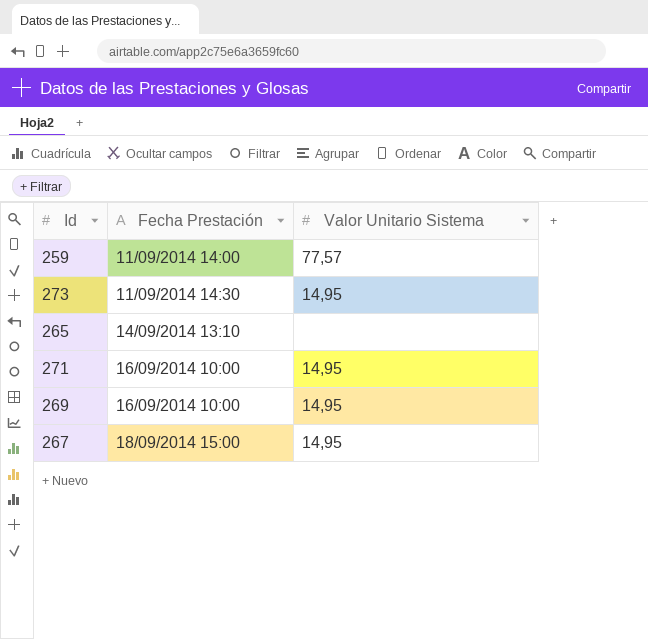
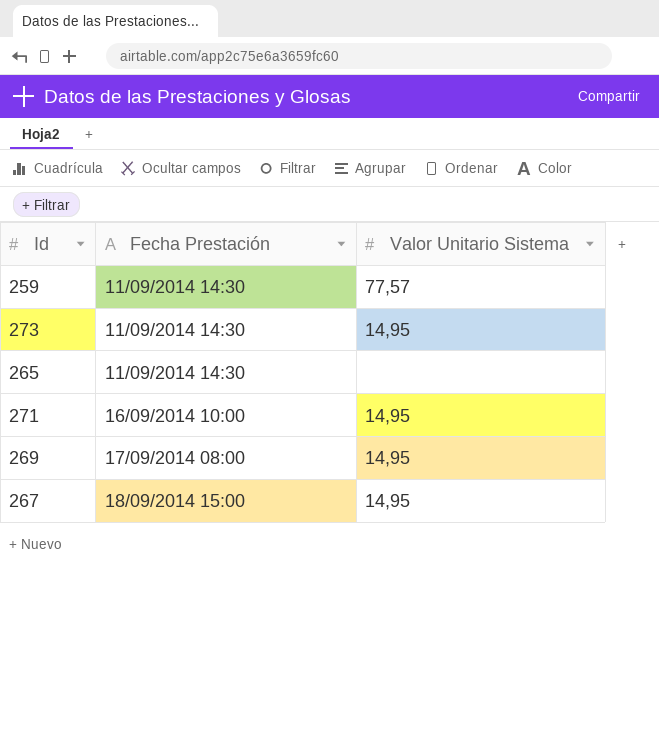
259 | Fecha Prestación: 11/09/2014 14:00 -> 11/09/2014 14:30
265 | Fecha Prestación: 14/09/2014 13:10 -> 11/09/2014 14:30
269 | Fecha Prestación: 16/09/2014 10:00 -> 17/09/2014 08:00

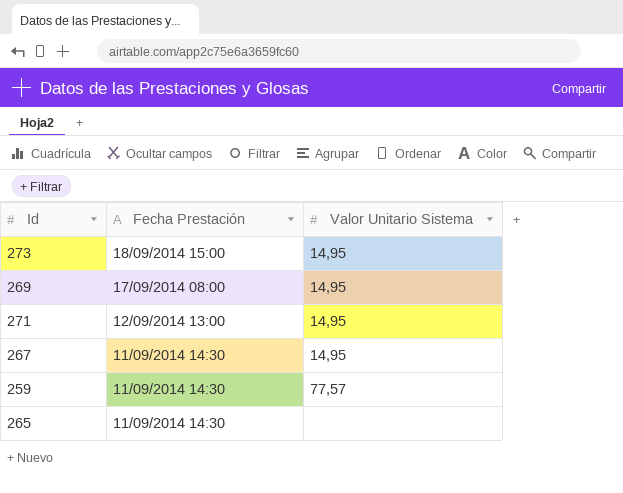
row order: Fecha Prestación ascending -> Fecha Prestación descending
273 | Fecha Prestación: 11/09/2014 14:30 -> 18/09/2014 15:00
271 | Fecha Prestación: 16/09/2014 10:00 -> 12/09/2014 13:00
267 | Fecha Prestación: 18/09/2014 15:00 -> 11/09/2014 14:30

